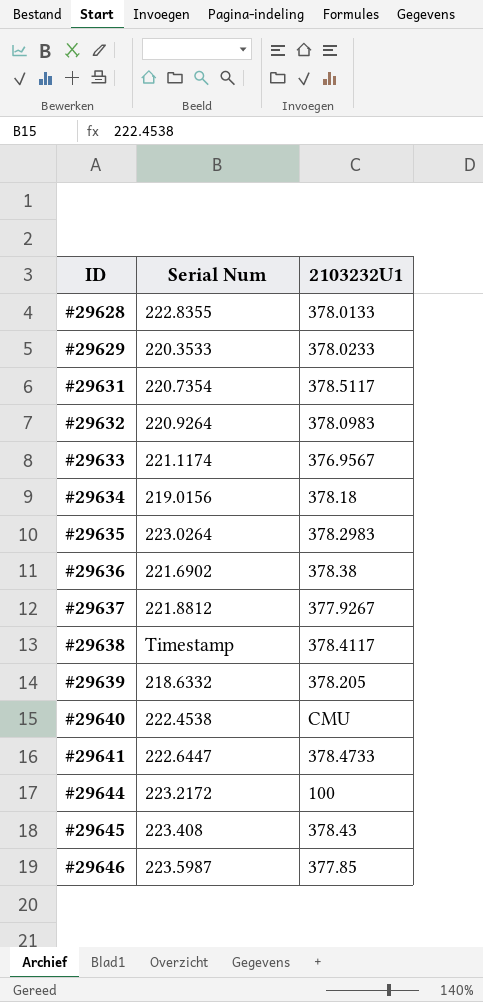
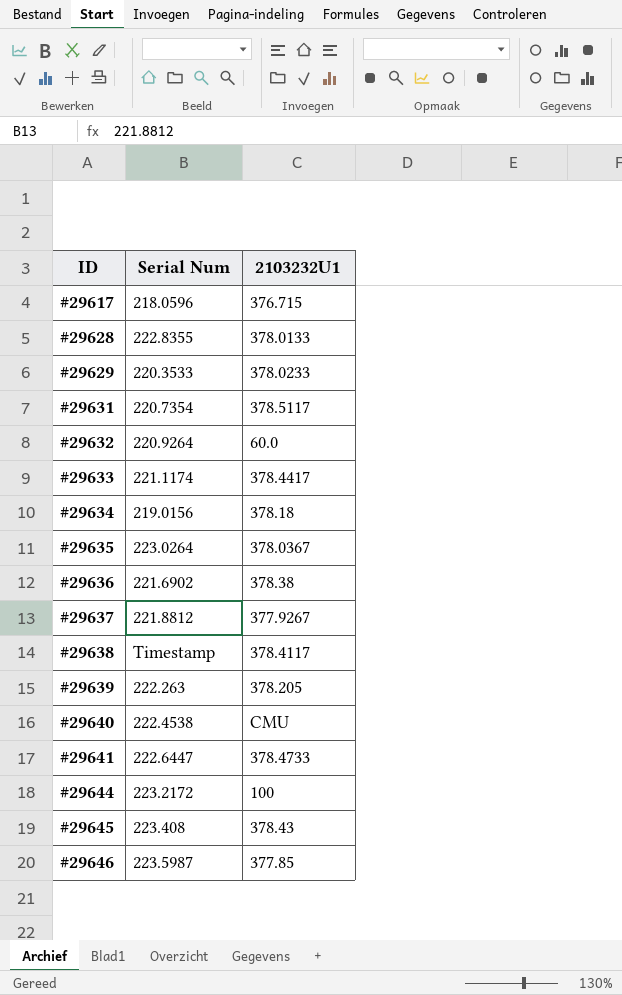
row #29617: none -> 218.0596 | 376.715
#29632 | 2103232U1: 378.0983 -> 60.0
#29633 | 2103232U1: 376.9567 -> 378.4417
#29635 | 2103232U1: 378.2983 -> 378.0367
#29639 | Serial Num: 218.6332 -> 222.263

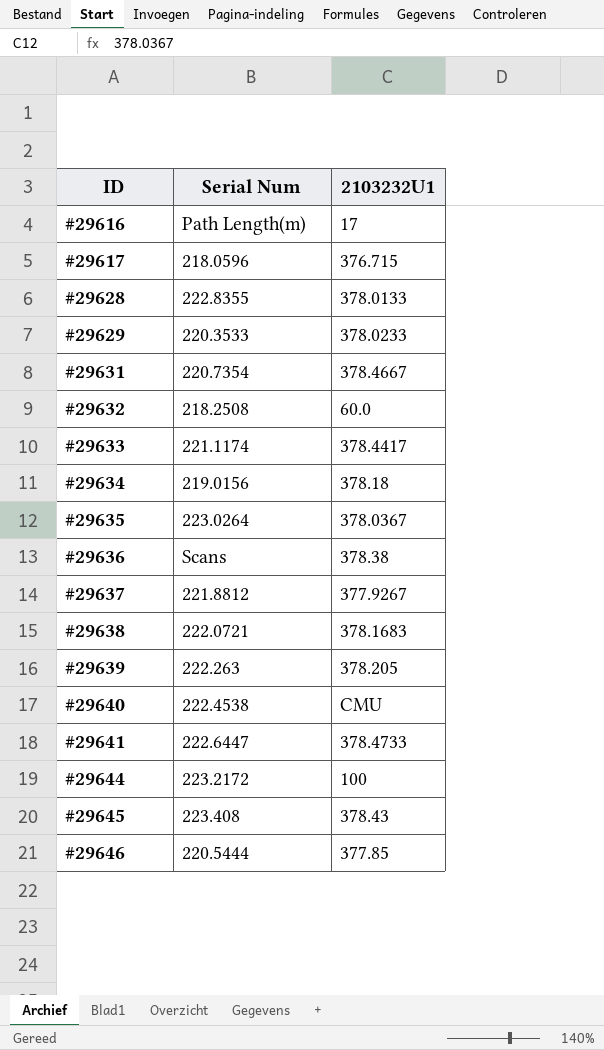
row #29616: none -> Path Length(m) | 17
#29631 | 2103232U1: 378.5117 -> 378.4667
#29632 | Serial Num: 220.9264 -> 218.2508
#29636 | Serial Num: 221.6902 -> Scans
#29638 | Serial Num: Timestamp -> 222.0721
#29638 | 2103232U1: 378.4117 -> 378.1683
#29646 | Serial Num: 223.5987 -> 220.5444

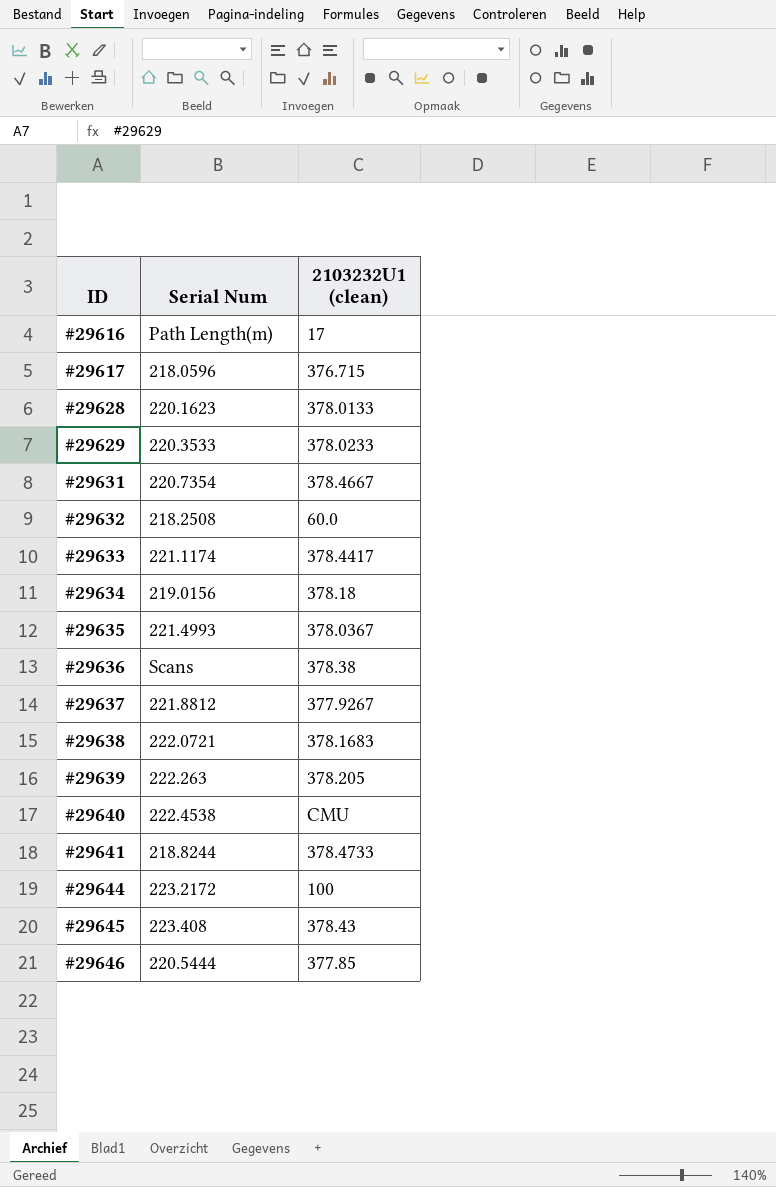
column name: 2103232U1 -> 2103232U1 (clean)
#29628 | Serial Num: 222.8355 -> 220.1623
#29635 | Serial Num: 223.0264 -> 221.4993
#29641 | Serial Num: 222.6447 -> 218.8244

